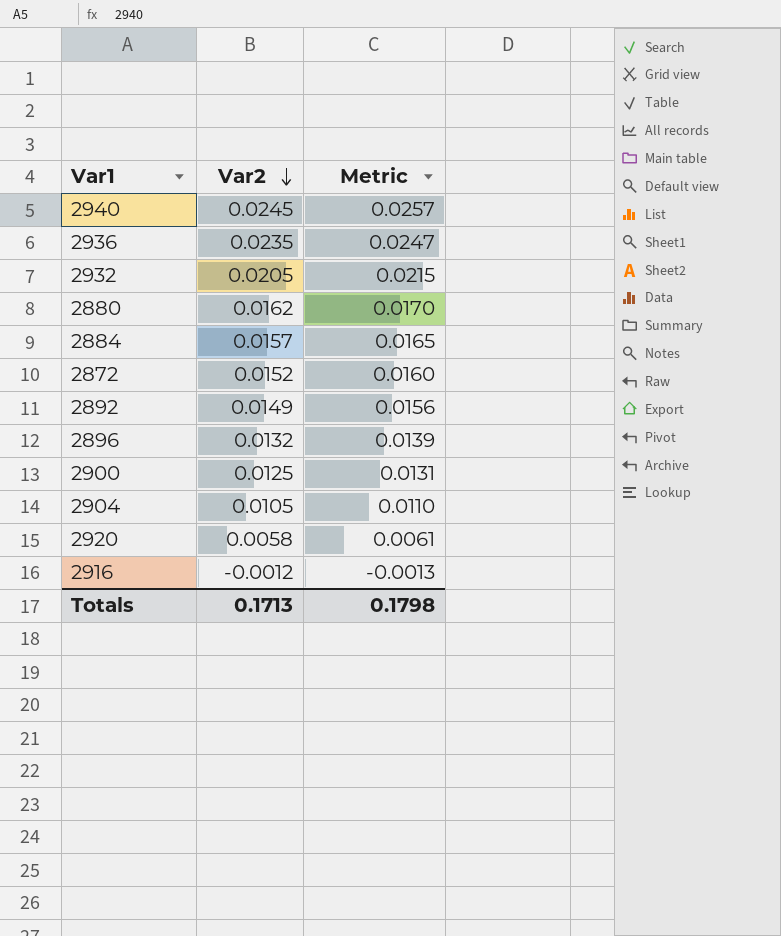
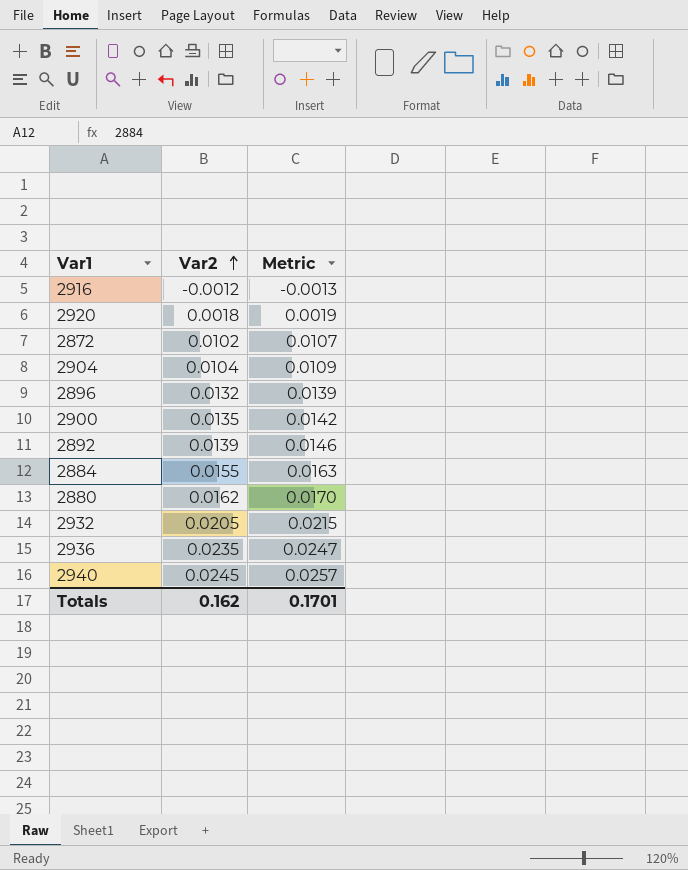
row order: Var2 descending -> Var2 ascending
2920 | Var2: 0.0058 -> 0.0018
2920 | Metric: 0.0061 -> 0.0019
2872 | Var2: 0.0152 -> 0.0102
2872 | Metric: 0.0160 -> 0.0107
2904 | Var2: 0.0105 -> 0.0104
2904 | Metric: 0.0110 -> 0.0109
2900 | Var2: 0.0125 -> 0.0135
2900 | Metric: 0.0131 -> 0.0142
2892 | Var2: 0.0149 -> 0.0139
2892 | Metric: 0.0156 -> 0.0146
2884 | Var2: 0.0157 -> 0.0155
2884 | Metric: 0.0165 -> 0.0163
Totals | Var2: 0.1713 -> 0.162
Totals | Metric: 0.1798 -> 0.1701

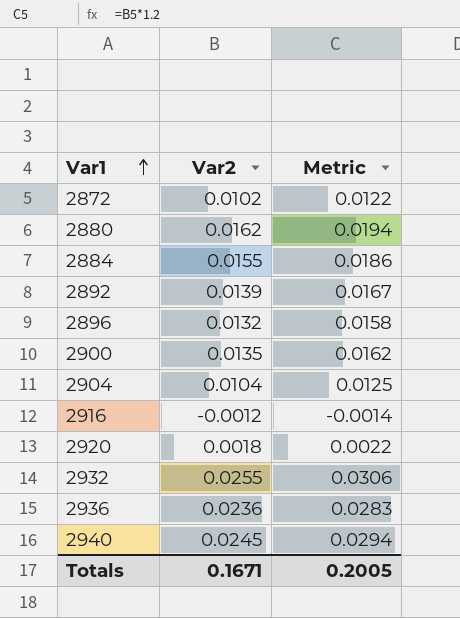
row order: Var2 ascending -> Var1 ascending
column Metric | formula: [Var2] * 1.05 -> [Var2] * 1.2
2932 | Var2: 0.0205 -> 0.0255
2936 | Var2: 0.0235 -> 0.0236
Totals | Var2: 0.162 -> 0.1671
Totals | Metric: 0.1701 -> 0.2005

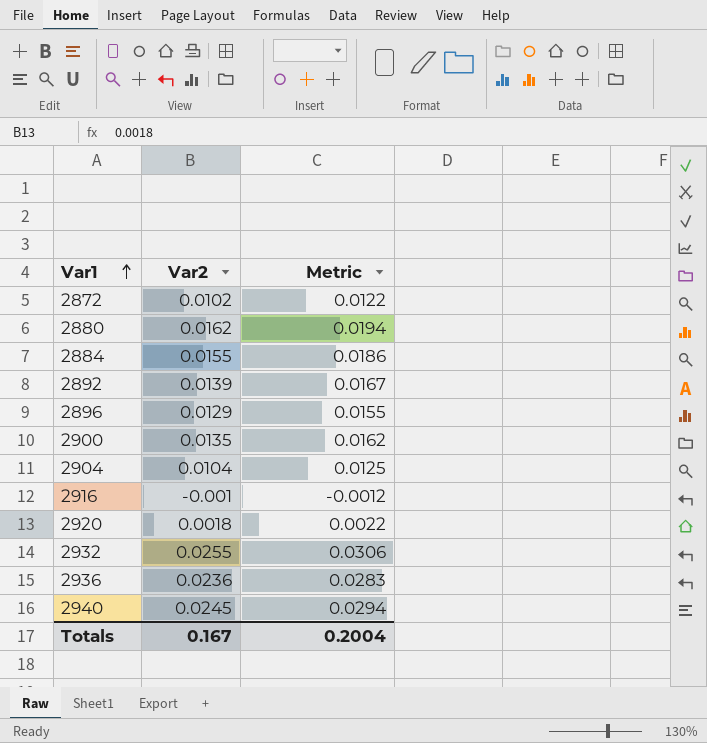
2896 | Var2: 0.0132 -> 0.0129
2896 | Metric: 0.0158 -> 0.0155
2916 | Var2: -0.0012 -> -0.001
2916 | Metric: -0.0014 -> -0.0012
Totals | Var2: 0.1671 -> 0.167
Totals | Metric: 0.2005 -> 0.2004

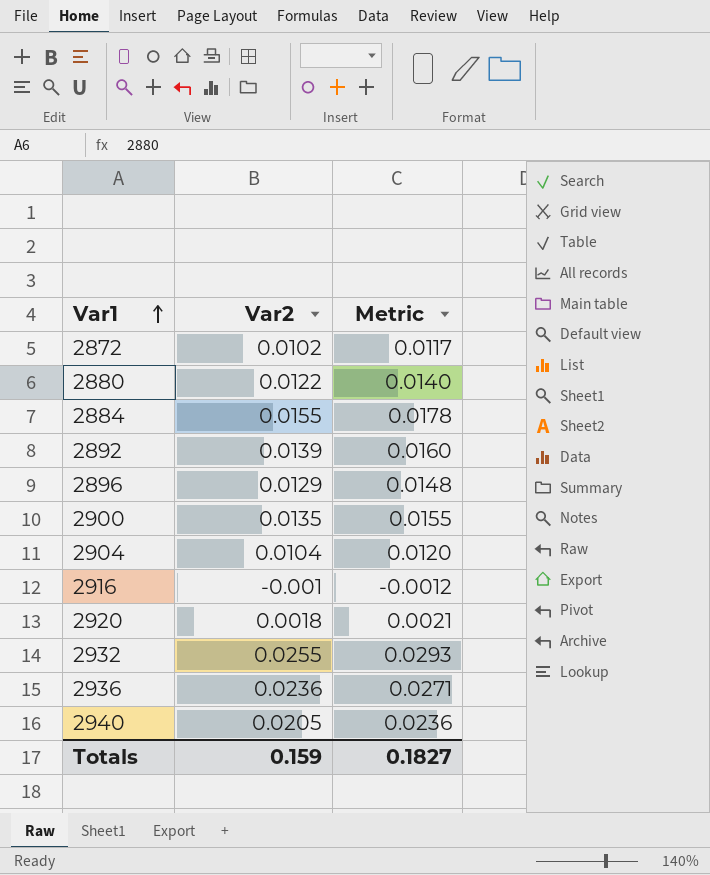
column Metric | formula: [Var2] * 1.2 -> [Var2] * 1.15
2880 | Var2: 0.0162 -> 0.0122
2940 | Var2: 0.0245 -> 0.0205
Totals | Var2: 0.167 -> 0.159
Totals | Metric: 0.2004 -> 0.1827

